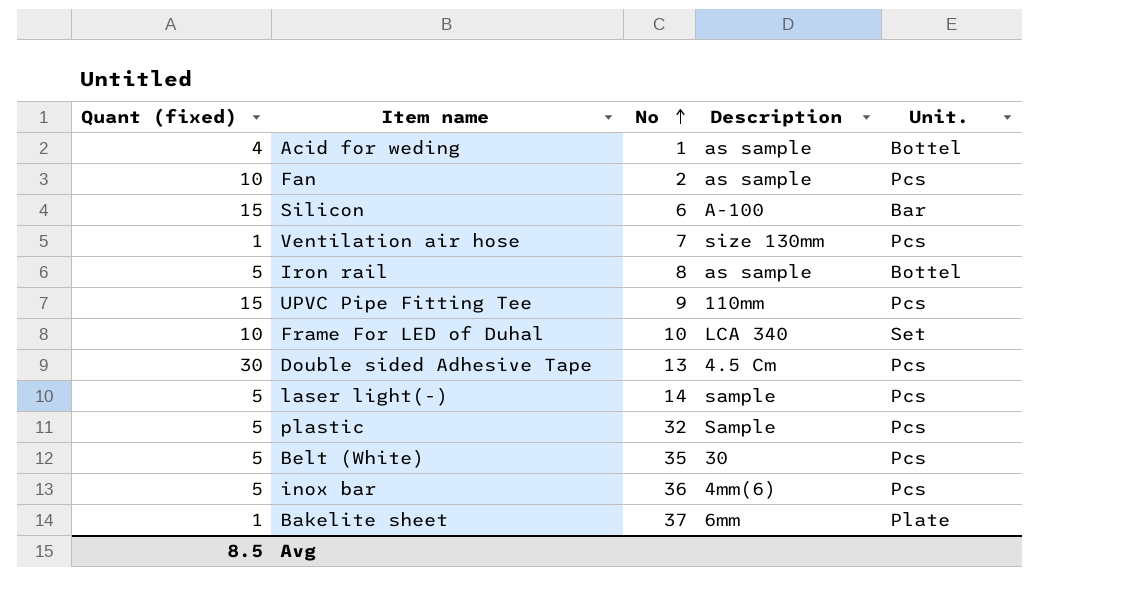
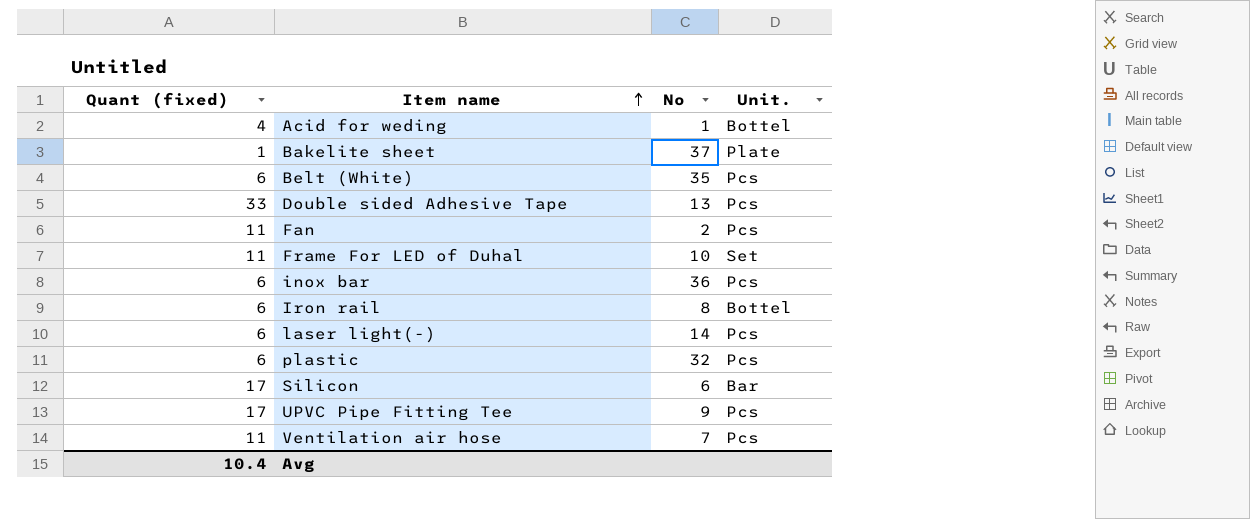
row order: No ascending -> Item name ascending
column Description | position: 4 -> none
Belt (White) | Quant (fixed): 5 -> 6
Double sided Adhesive Tape | Quant (fixed): 30 -> 33
Fan | Quant (fixed): 10 -> 11
Frame For LED of Duhal | Quant (fixed): 10 -> 11
inox bar | Quant (fixed): 5 -> 6
Iron rail | Quant (fixed): 5 -> 6
laser light(-) | Quant (fixed): 5 -> 6
plastic | Quant (fixed): 5 -> 6
Silicon | Quant (fixed): 15 -> 17
UPVC Pipe Fitting Tee | Quant (fixed): 15 -> 17
Ventilation air hose | Quant (fixed): 1 -> 11
Avg | Quant (fixed): 8.5 -> 10.4

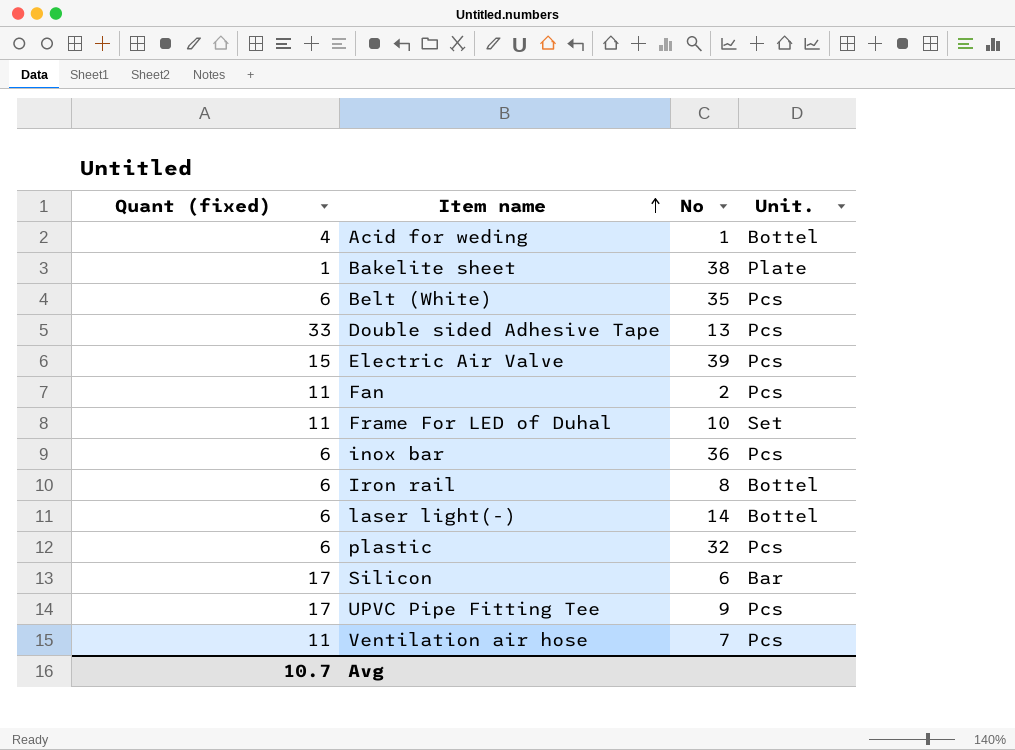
Bakelite sheet | No: 37 -> 38
row Electric Air Valve: none -> 15 | 39 | Pcs
laser light(-) | Unit.: Pcs -> Bottel
Avg | Quant (fixed): 10.4 -> 10.7

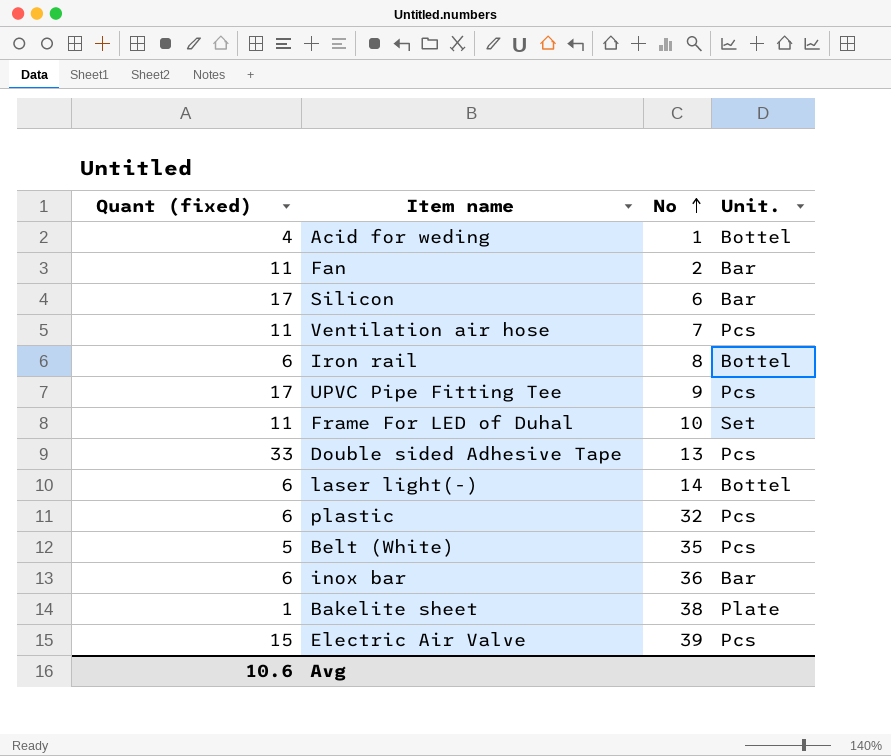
row order: Item name ascending -> No ascending
Fan | Unit.: Pcs -> Bar
Belt (White) | Quant (fixed): 6 -> 5
inox bar | Unit.: Pcs -> Bar
Avg | Quant (fixed): 10.7 -> 10.6

